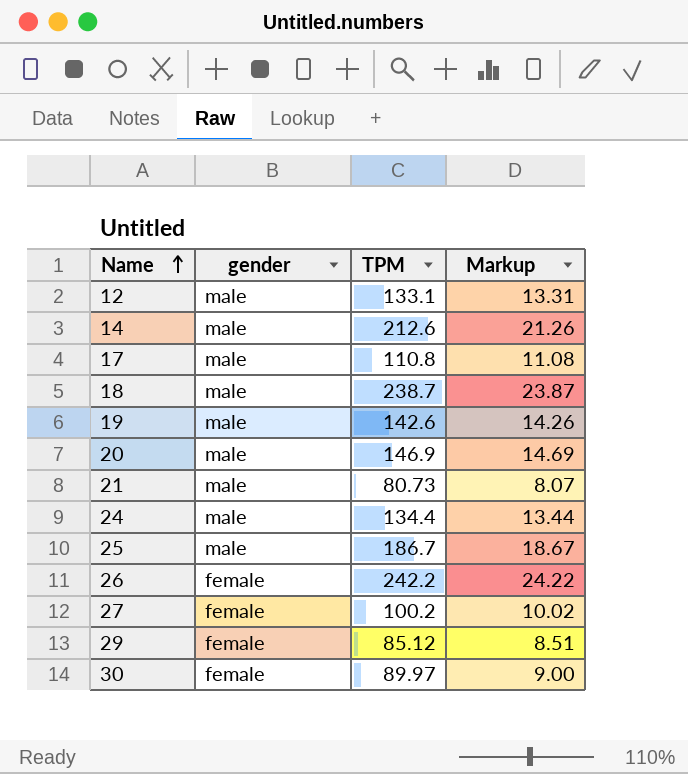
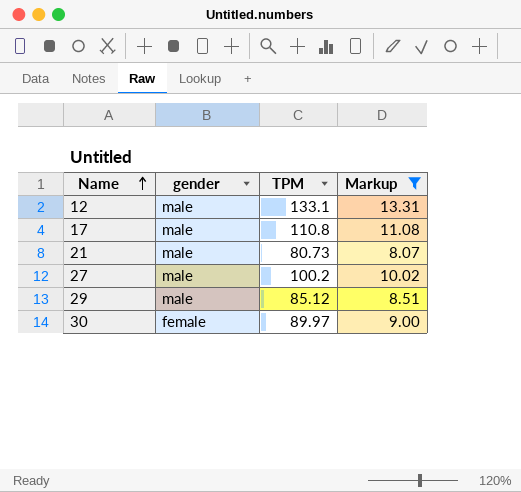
filter: none -> Markup <= 13.31
27 | gender: female -> male
29 | gender: female -> male

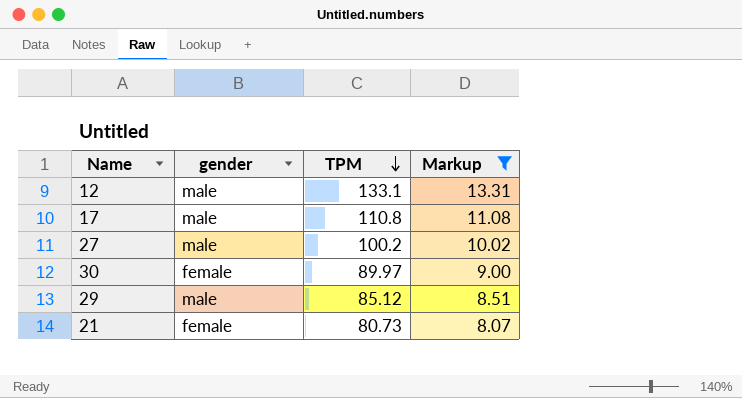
row order: Name ascending -> TPM descending
21 | gender: male -> female

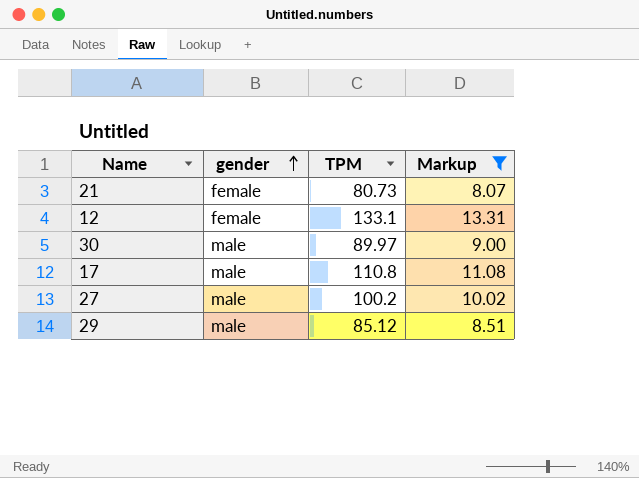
row order: TPM descending -> gender ascending
12 | gender: male -> female
30 | gender: female -> male

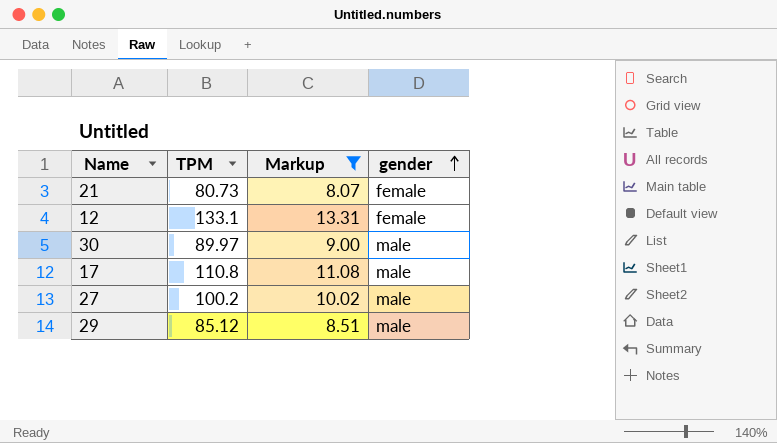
column gender | position: 2 -> 4

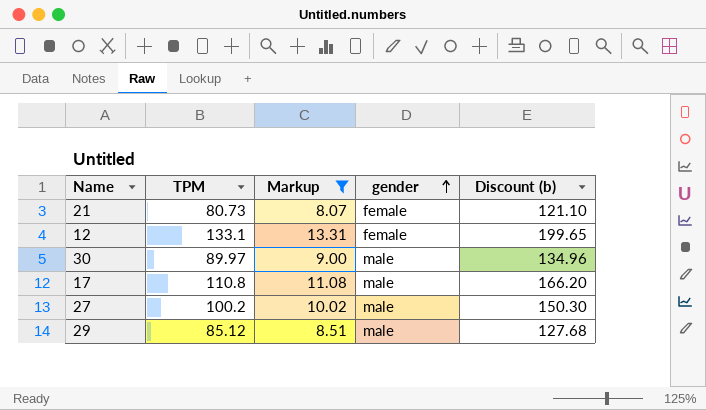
column Discount (b) | formula: none -> [TPM] * 1.5

